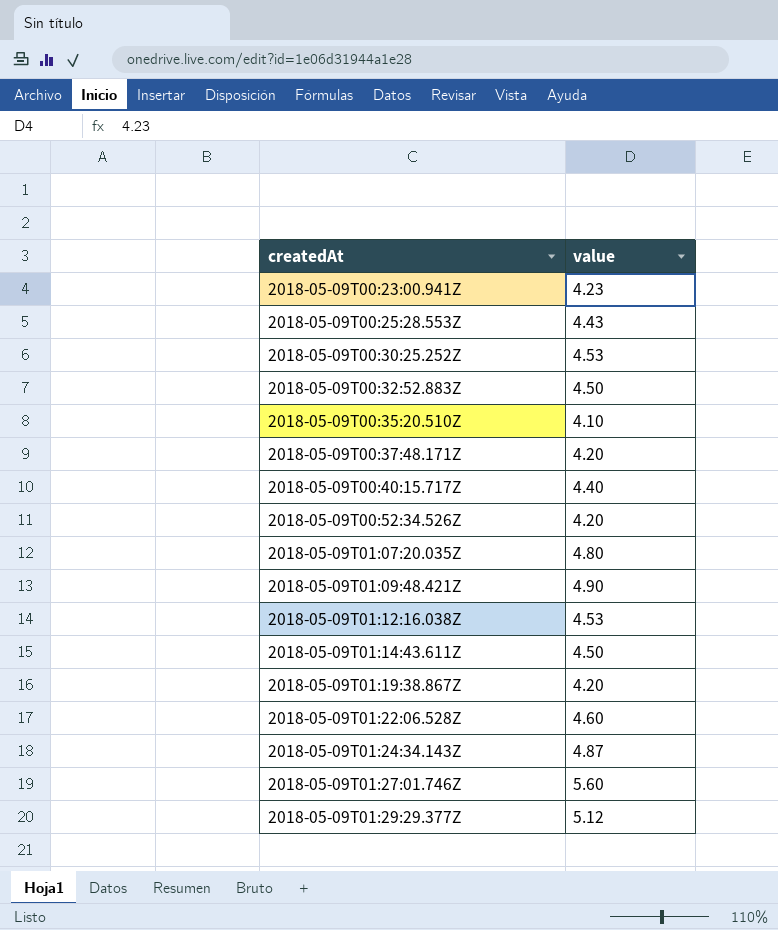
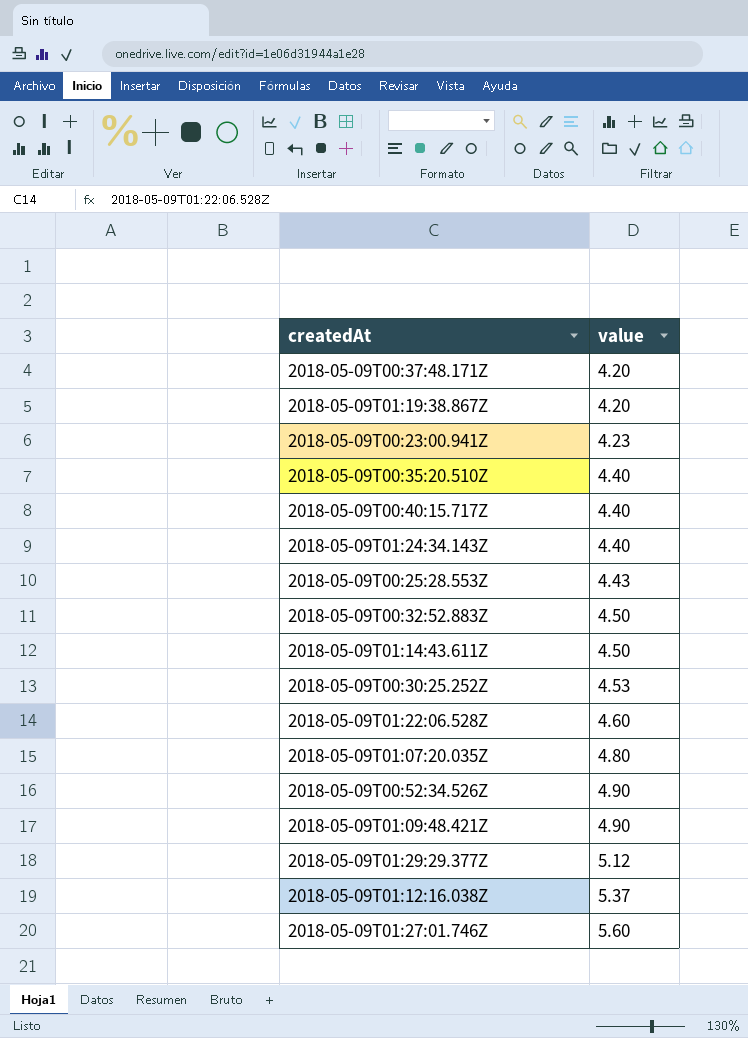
row order: createdAt ascending -> value ascending
2018-05-09T00:35:20.510Z | value: 4.10 -> 4.40
2018-05-09T01:24:34.143Z | value: 4.87 -> 4.40
2018-05-09T00:52:34.526Z | value: 4.20 -> 4.90
2018-05-09T01:12:16.038Z | value: 4.53 -> 5.37

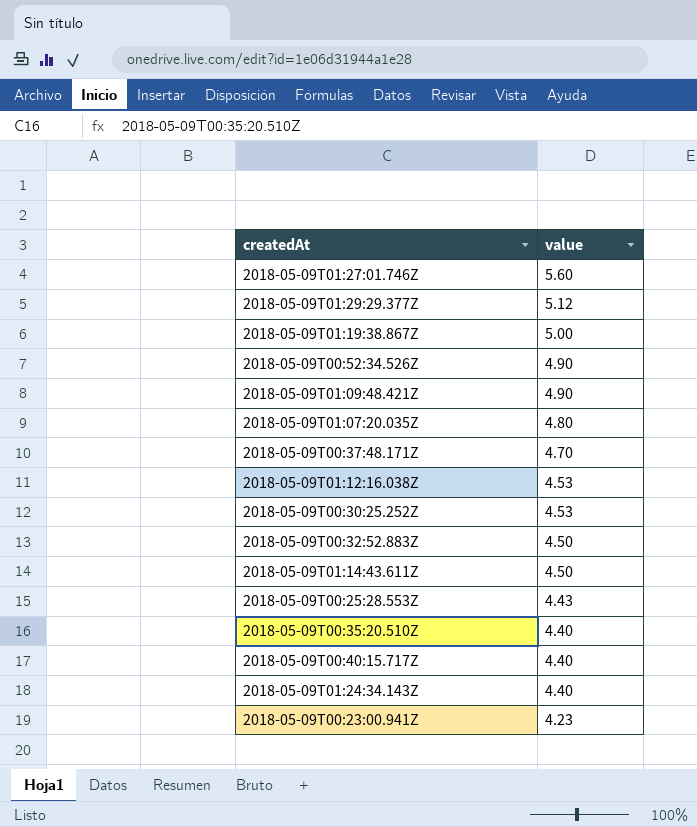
row order: value ascending -> value descending
row 2018-05-09T01:22:06.528Z: 4.60 -> none
2018-05-09T01:19:38.867Z | value: 4.20 -> 5.00
2018-05-09T00:37:48.171Z | value: 4.20 -> 4.70
2018-05-09T01:12:16.038Z | value: 5.37 -> 4.53

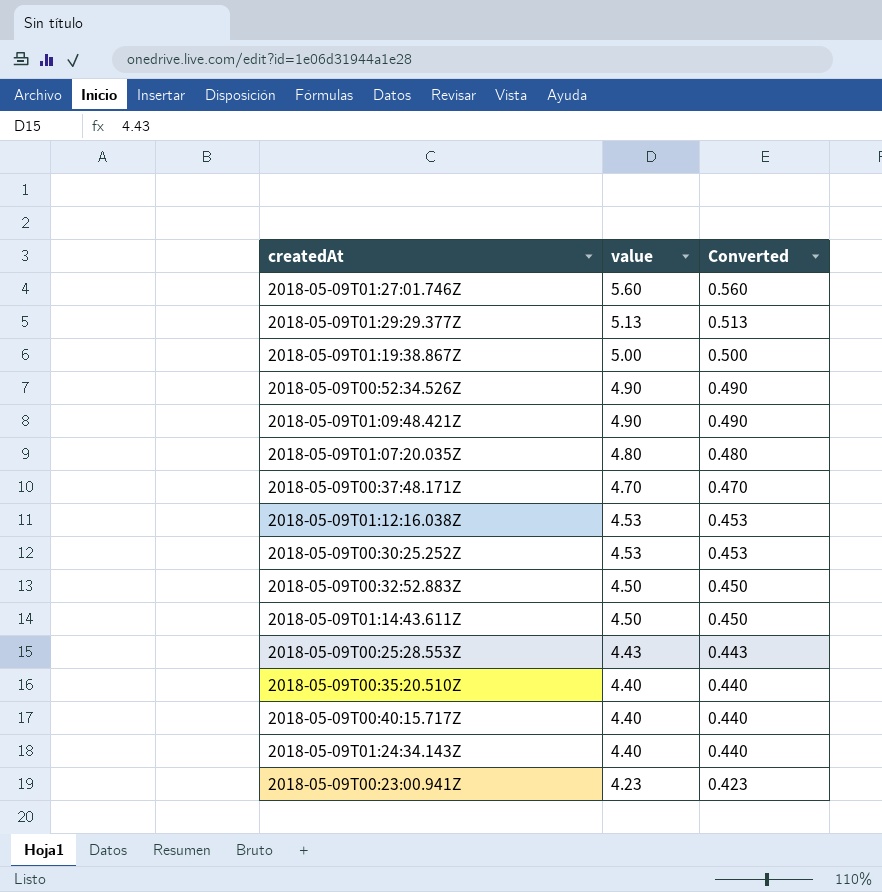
column Converted | formula: none -> [value] * 0.1
2018-05-09T01:29:29.377Z | value: 5.12 -> 5.13

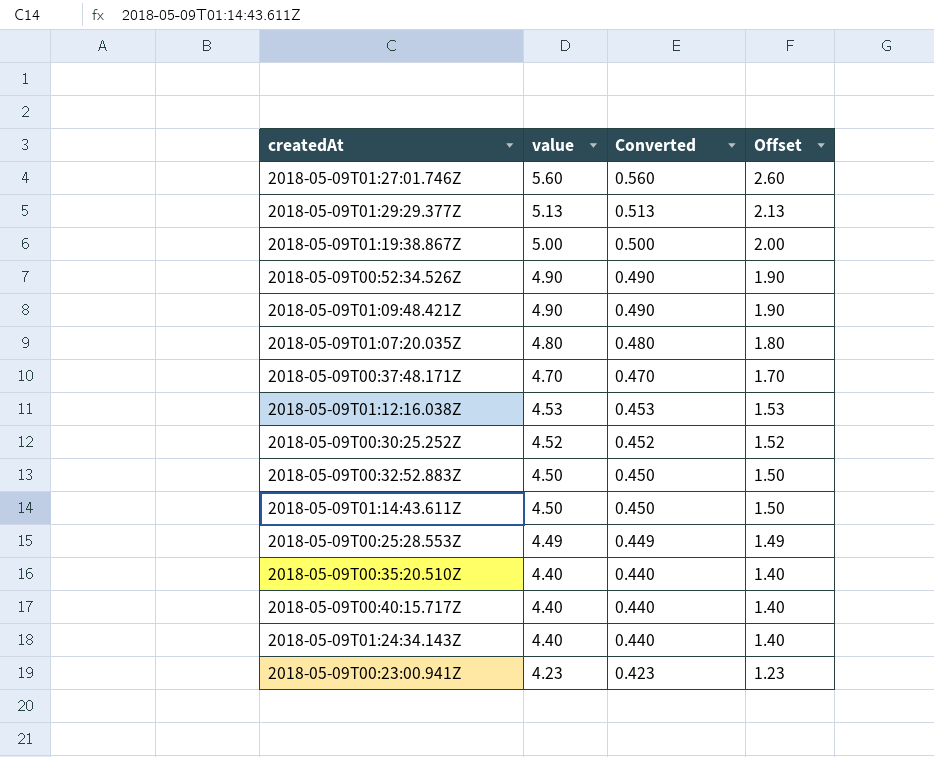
column Offset | formula: none -> [value] - 3
2018-05-09T00:30:25.252Z | value: 4.53 -> 4.52
2018-05-09T00:30:25.252Z | Converted: 0.453 -> 0.452
2018-05-09T00:25:28.553Z | value: 4.43 -> 4.49
2018-05-09T00:25:28.553Z | Converted: 0.443 -> 0.449

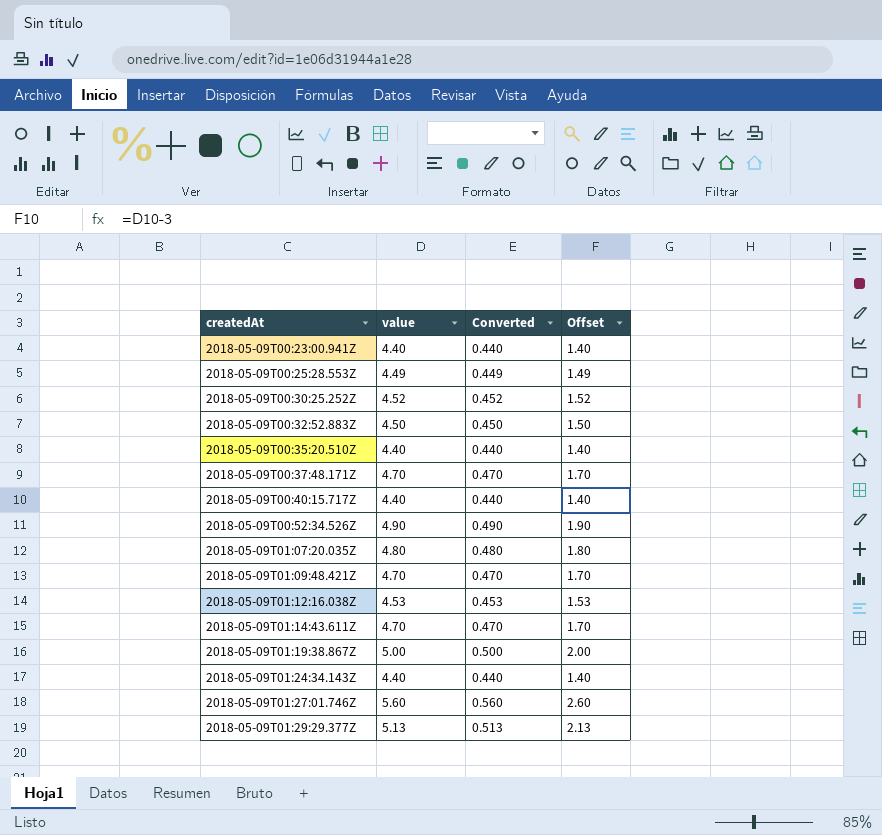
row order: value descending -> createdAt ascending
2018-05-09T00:23:00.941Z | value: 4.23 -> 4.40
2018-05-09T00:23:00.941Z | Converted: 0.423 -> 0.440
2018-05-09T00:23:00.941Z | Offset: 1.23 -> 1.40
2018-05-09T01:09:48.421Z | value: 4.90 -> 4.70
2018-05-09T01:09:48.421Z | Converted: 0.490 -> 0.470
2018-05-09T01:09:48.421Z | Offset: 1.90 -> 1.70
2018-05-09T01:14:43.611Z | value: 4.50 -> 4.70
2018-05-09T01:14:43.611Z | Converted: 0.450 -> 0.470
2018-05-09T01:14:43.611Z | Offset: 1.50 -> 1.70

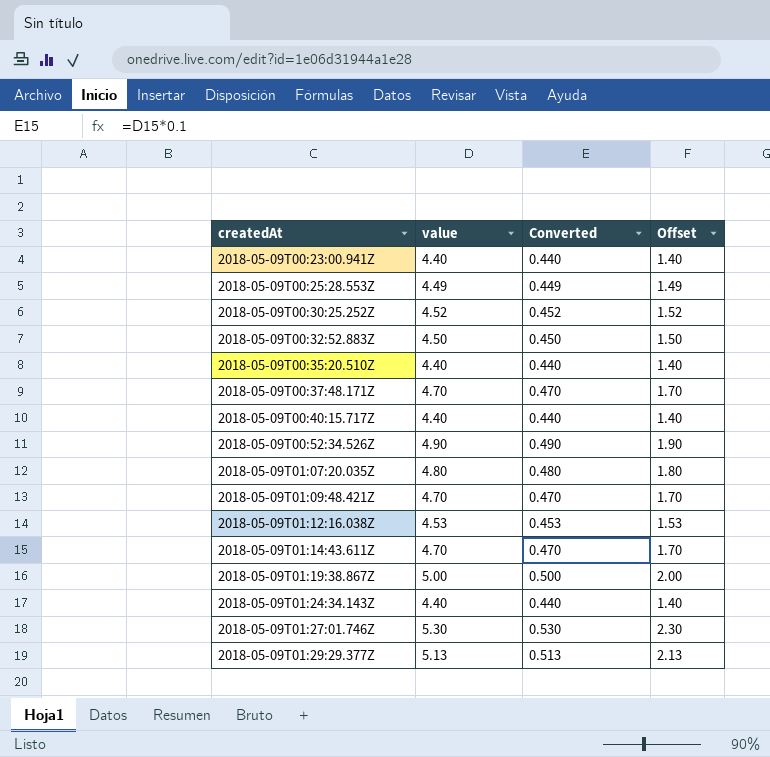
2018-05-09T01:27:01.746Z | value: 5.60 -> 5.30
2018-05-09T01:27:01.746Z | Converted: 0.560 -> 0.530
2018-05-09T01:27:01.746Z | Offset: 2.60 -> 2.30

